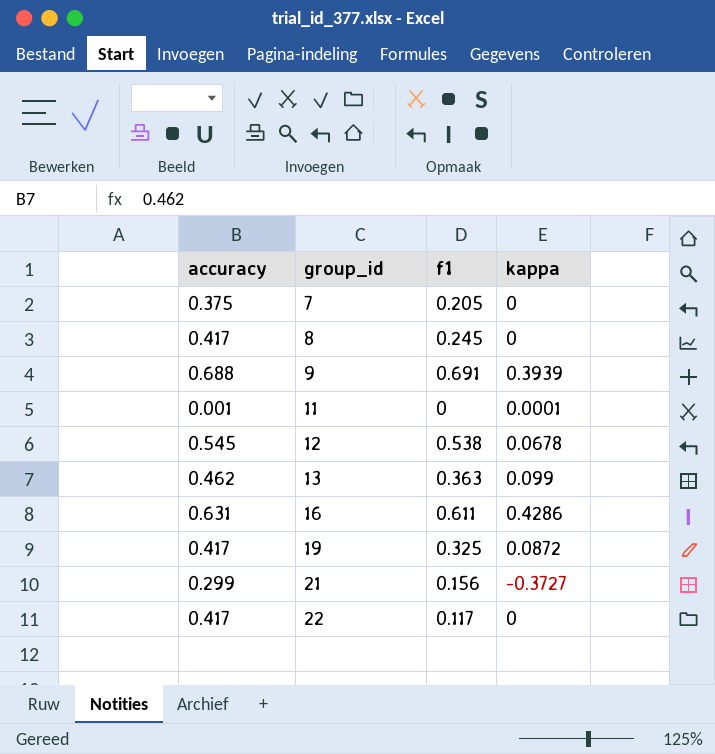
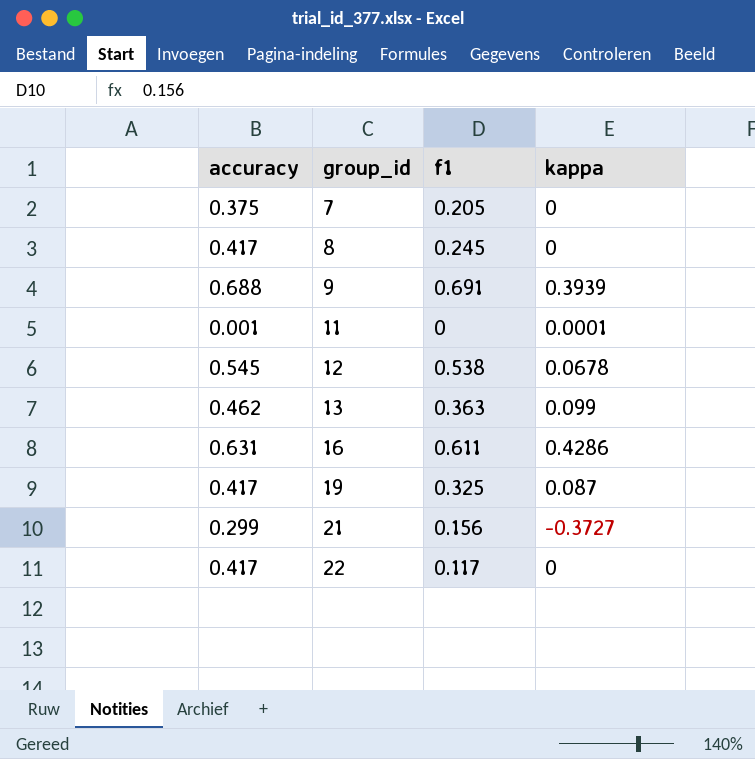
19 | kappa: 0.0872 -> 0.087

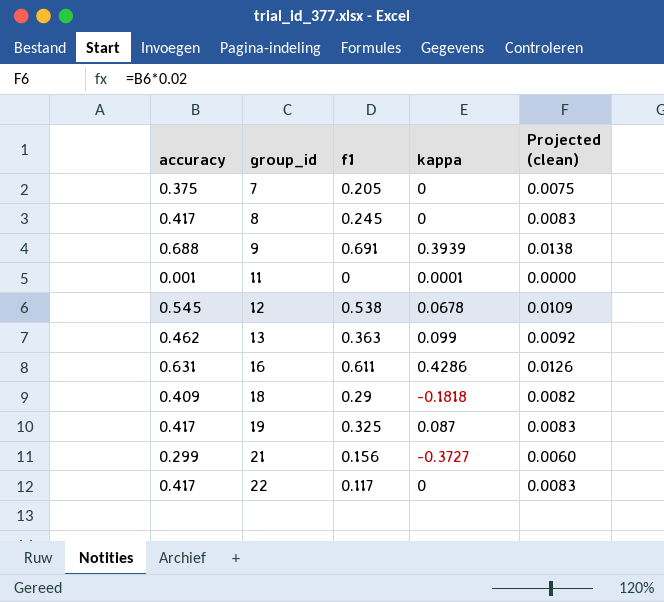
column Projected (clean) | formula: none -> [accuracy] * 0.02
row 18: none -> 0.409 | 0.29 | -0.1818 | 0.0082

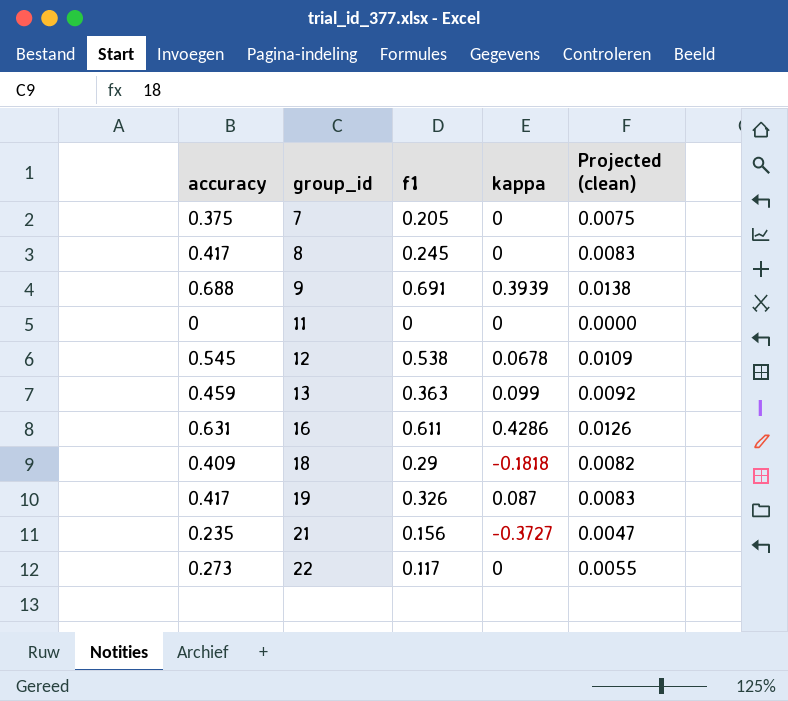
11 | accuracy: 0.001 -> 0
11 | kappa: 0.0001 -> 0
13 | accuracy: 0.462 -> 0.459
19 | f1: 0.325 -> 0.326
21 | accuracy: 0.299 -> 0.235
21 | Projected (clean): 0.0060 -> 0.0047
22 | accuracy: 0.417 -> 0.273
22 | Projected (clean): 0.0083 -> 0.0055

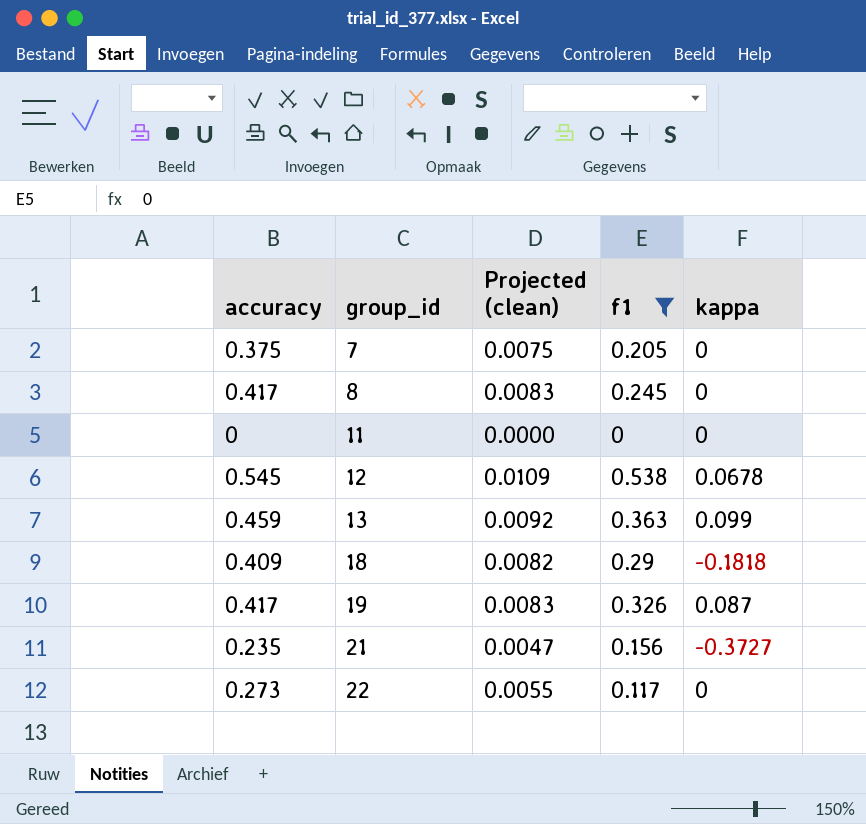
filter: none -> f1 <= 0.538
column Projected (clean) | position: 5 -> 3

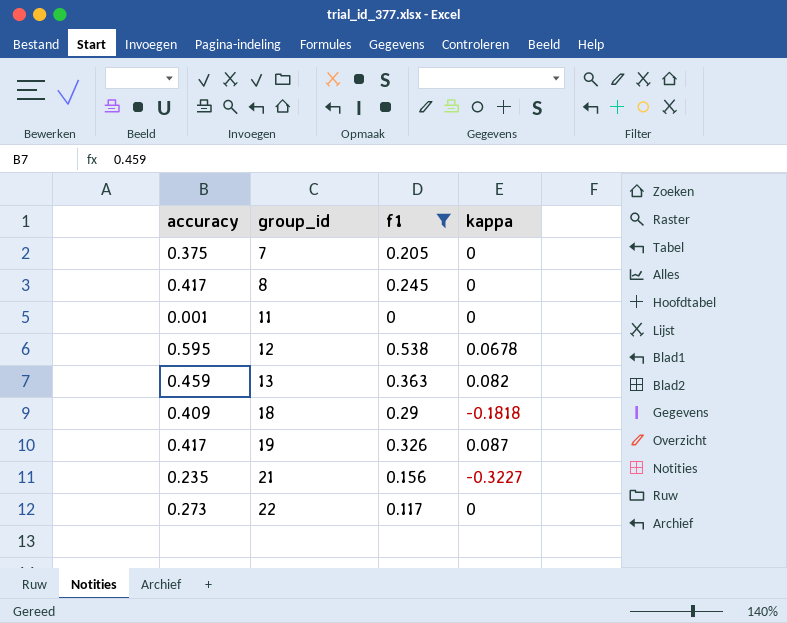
column Projected (clean) | formula: [accuracy] * 0.02 -> none
11 | accuracy: 0 -> 0.001
12 | accuracy: 0.545 -> 0.595
13 | kappa: 0.099 -> 0.082
21 | kappa: -0.3727 -> -0.3227

